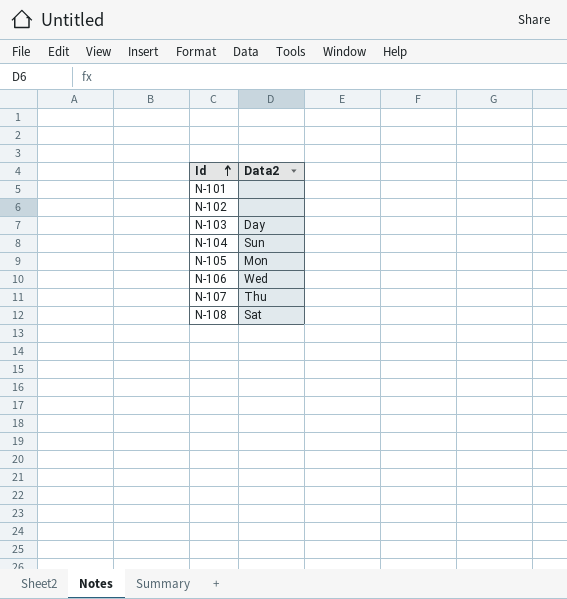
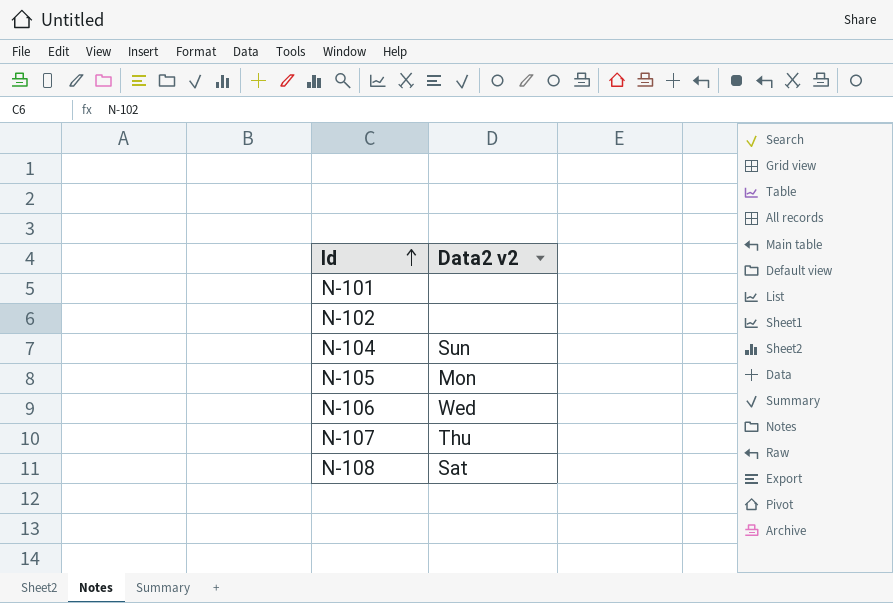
column name: Data2 -> Data2 v2
row N-103: Day -> none

